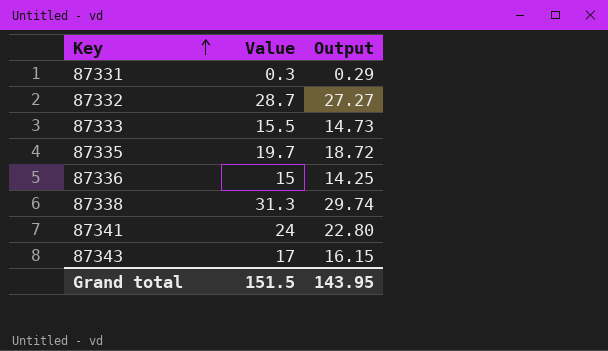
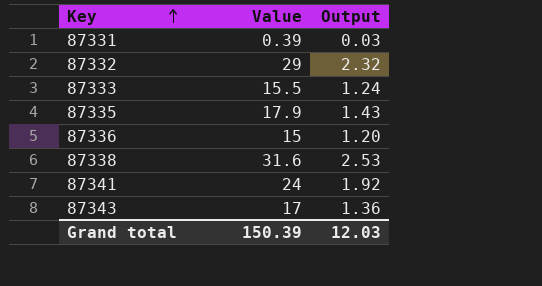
column Output | formula: [Value] * 0.95 -> [Value] * 0.08
87331 | Value: 0.3 -> 0.39
87332 | Value: 28.7 -> 29
87335 | Value: 19.7 -> 17.9
87338 | Value: 31.3 -> 31.6
Grand total | Value: 151.5 -> 150.39
Grand total | Output: 143.95 -> 12.03

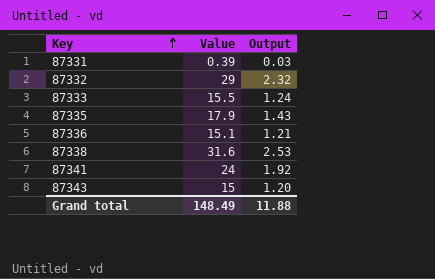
87336 | Value: 15 -> 15.1
87336 | Output: 1.20 -> 1.21
87343 | Value: 17 -> 15
87343 | Output: 1.36 -> 1.20
Grand total | Value: 150.39 -> 148.49
Grand total | Output: 12.03 -> 11.88

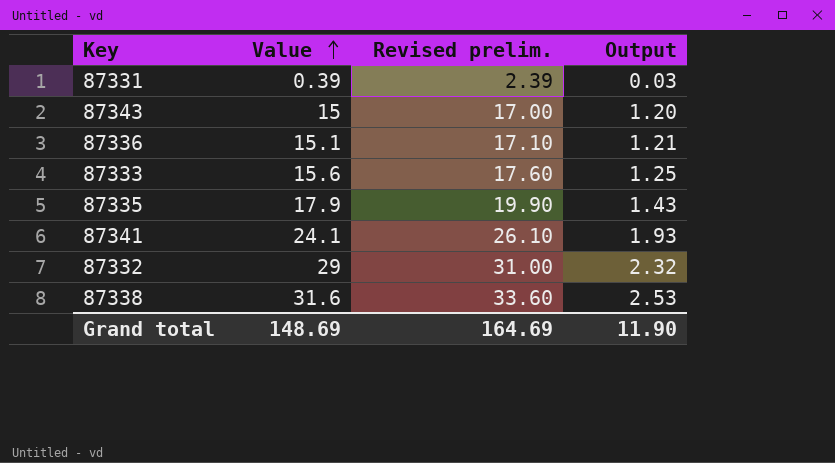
row order: Key ascending -> Value ascending
column Revised prelim. | formula: none -> [Value] + 2
87333 | Value: 15.5 -> 15.6
87333 | Output: 1.24 -> 1.25
87341 | Value: 24 -> 24.1
87341 | Output: 1.92 -> 1.93
Grand total | Value: 148.49 -> 148.69
Grand total | Output: 11.88 -> 11.90

